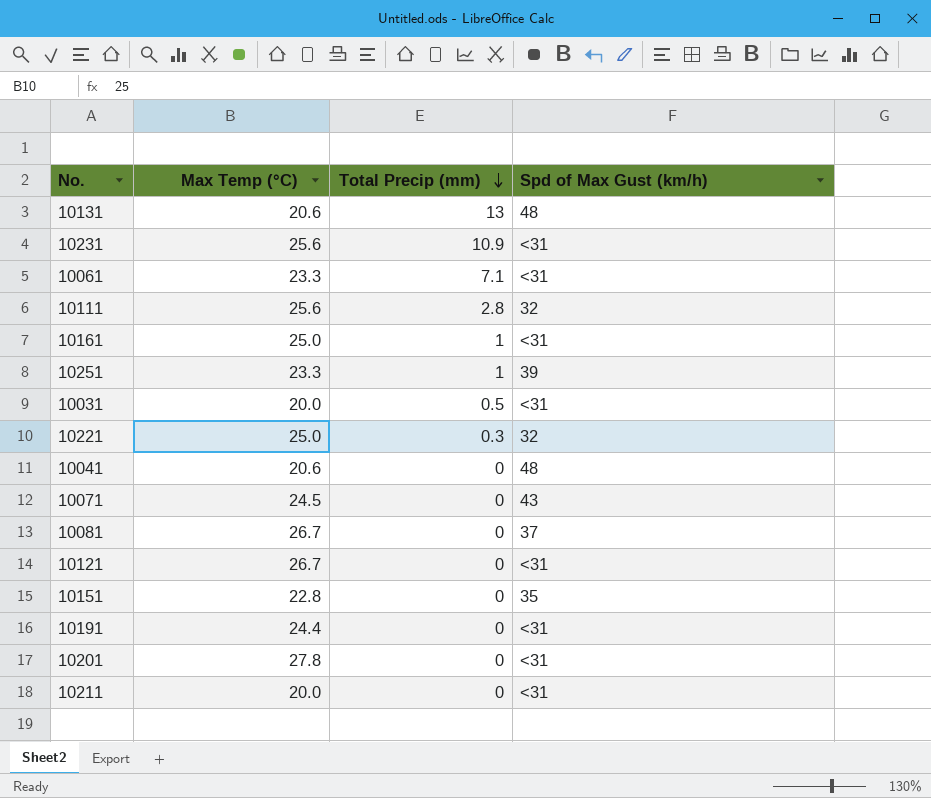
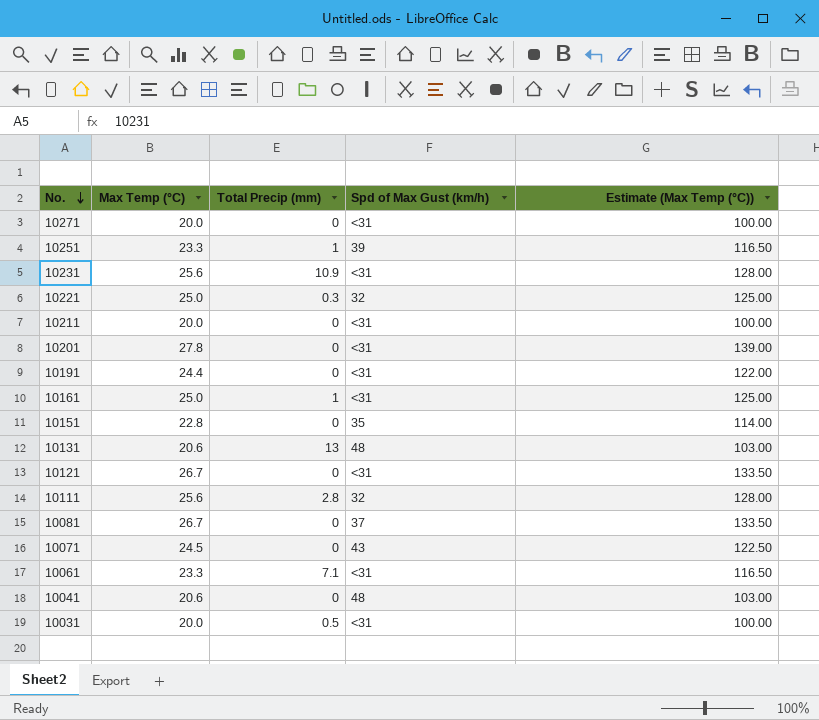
row order: Total Precip (mm) descending -> No. descending
column Estimate (Max Temp (°C)) | formula: none -> [Max Temp (°C)] * 5
row 10271: none -> 20.0 | 0 | <31 | 100.00

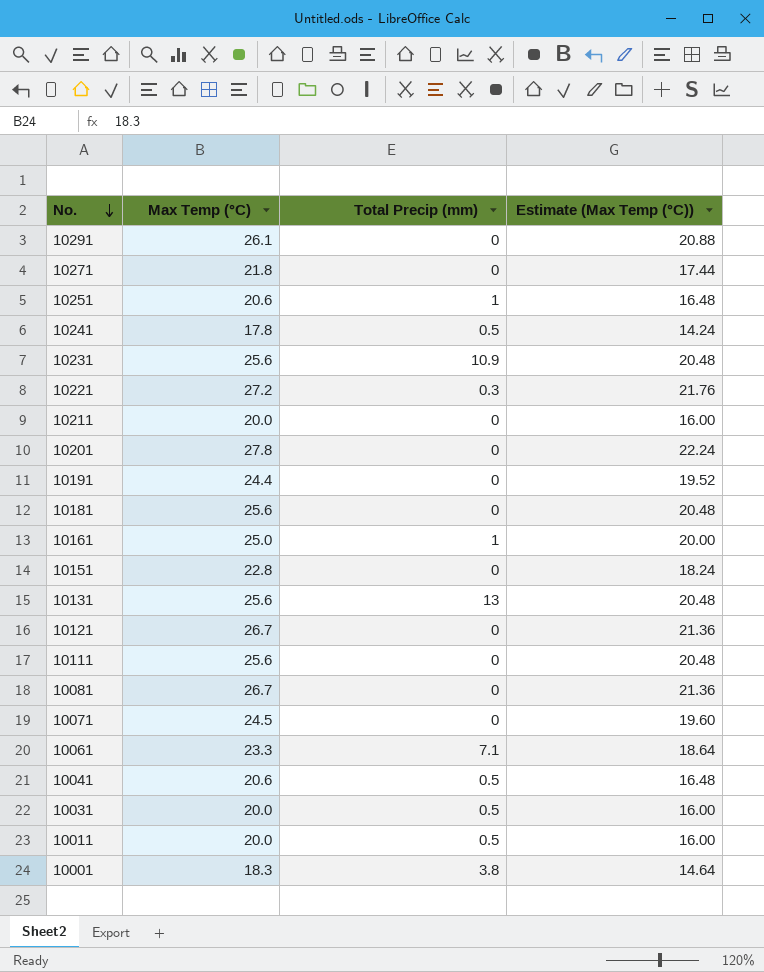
column Spd of Max Gust (km/h) | position: 4 -> none
column Estimate (Max Temp (°C)) | formula: [Max Temp (°C)] * 5 -> [Max Temp (°C)] * 0.8
row 10291: none -> 26.1 | 0 | 20.88
10271 | Max Temp (°C): 20.0 -> 21.8
10251 | Max Temp (°C): 23.3 -> 20.6
row 10241: none -> 17.8 | 0.5 | 14.24
10221 | Max Temp (°C): 25.0 -> 27.2
row 10181: none -> 25.6 | 0 | 20.48
10131 | Max Temp (°C): 20.6 -> 25.6
10111 | Total Precip (mm): 2.8 -> 0
10041 | Total Precip (mm): 0 -> 0.5
row 10011: none -> 20.0 | 0.5 | 16.00
row 10001: none -> 18.3 | 3.8 | 14.64

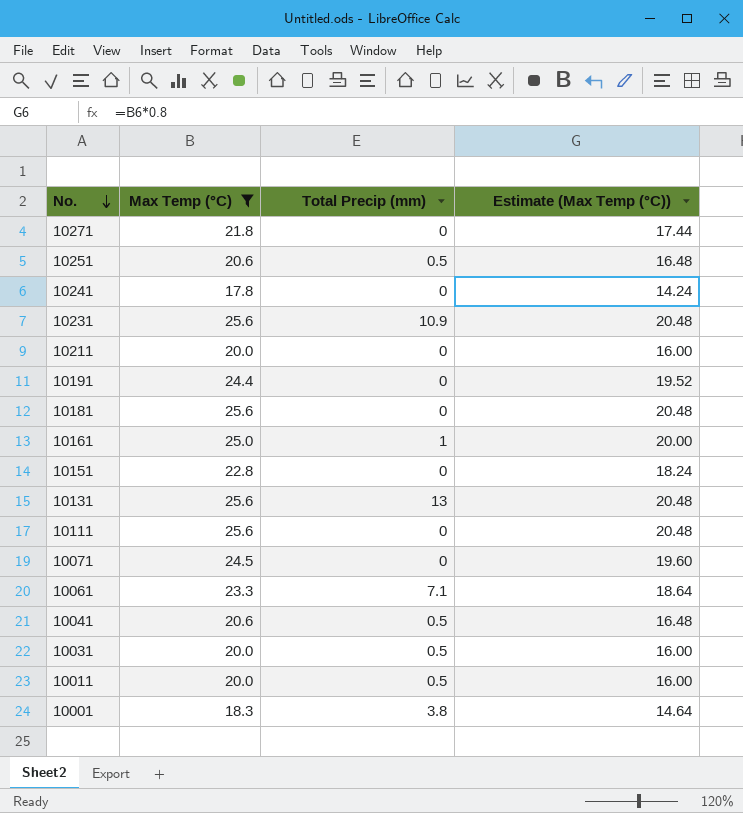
filter: none -> Max Temp (°C) <= 25.6
10251 | Total Precip (mm): 1 -> 0.5
10241 | Total Precip (mm): 0.5 -> 0

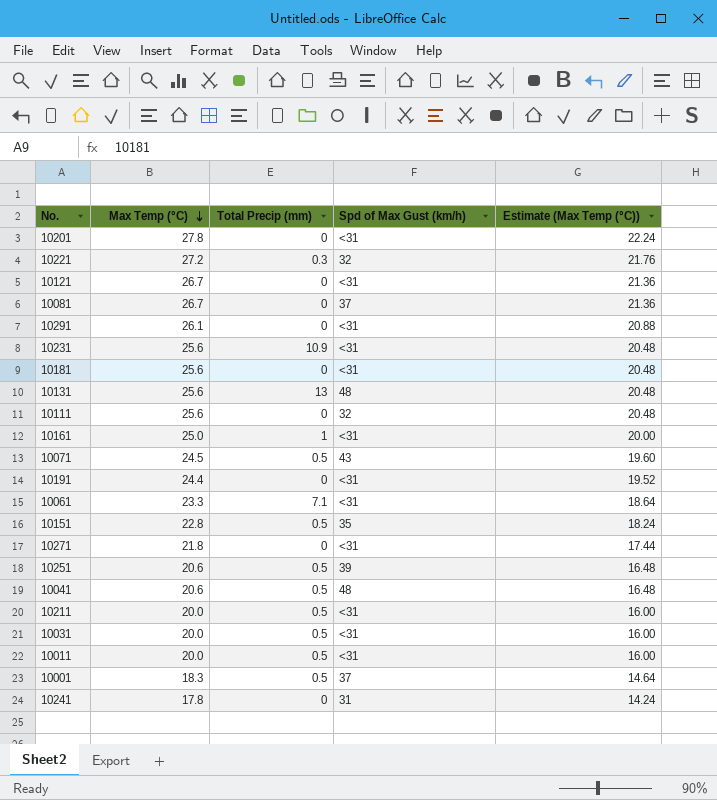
filter: Max Temp (°C) <= 25.6 -> none
row order: No. descending -> Max Temp (°C) descending
column Spd of Max Gust (km/h) | position: none -> 4
10071 | Total Precip (mm): 0 -> 0.5
10151 | Total Precip (mm): 0 -> 0.5
10211 | Total Precip (mm): 0 -> 0.5
10001 | Total Precip (mm): 3.8 -> 0.5

